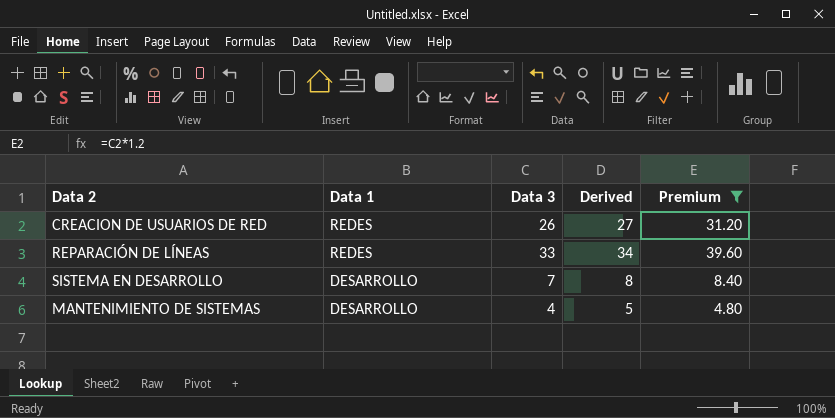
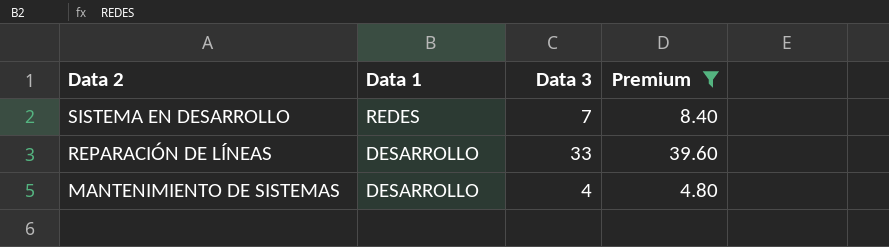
row order: Data 1 descending -> Data 2 descending
column Derived | formula: [Data 3] + 1 -> none
row CREACION DE USUARIOS DE RED: REDES | 26 | 27 | 31.20 -> none
SISTEMA EN DESARROLLO | Data 1: DESARROLLO -> REDES
REPARACIÓN DE LÍNEAS | Data 1: REDES -> DESARROLLO

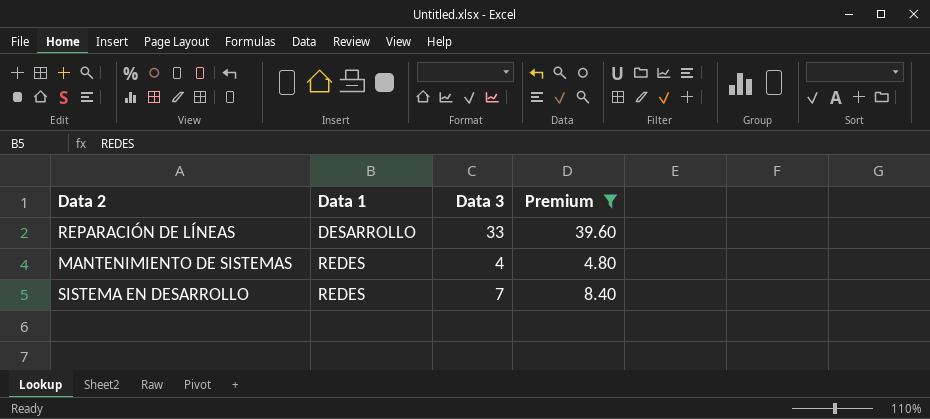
row order: Data 2 descending -> Data 1 ascending
MANTENIMIENTO DE SISTEMAS | Data 1: DESARROLLO -> REDES

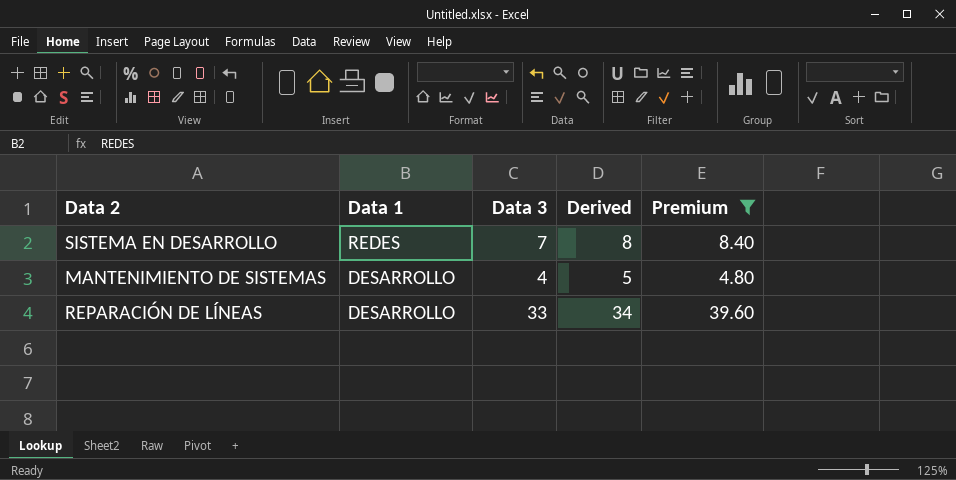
row order: Data 1 ascending -> Data 1 descending
column Derived | formula: none -> [Data 3] + 1
MANTENIMIENTO DE SISTEMAS | Data 1: REDES -> DESARROLLO

